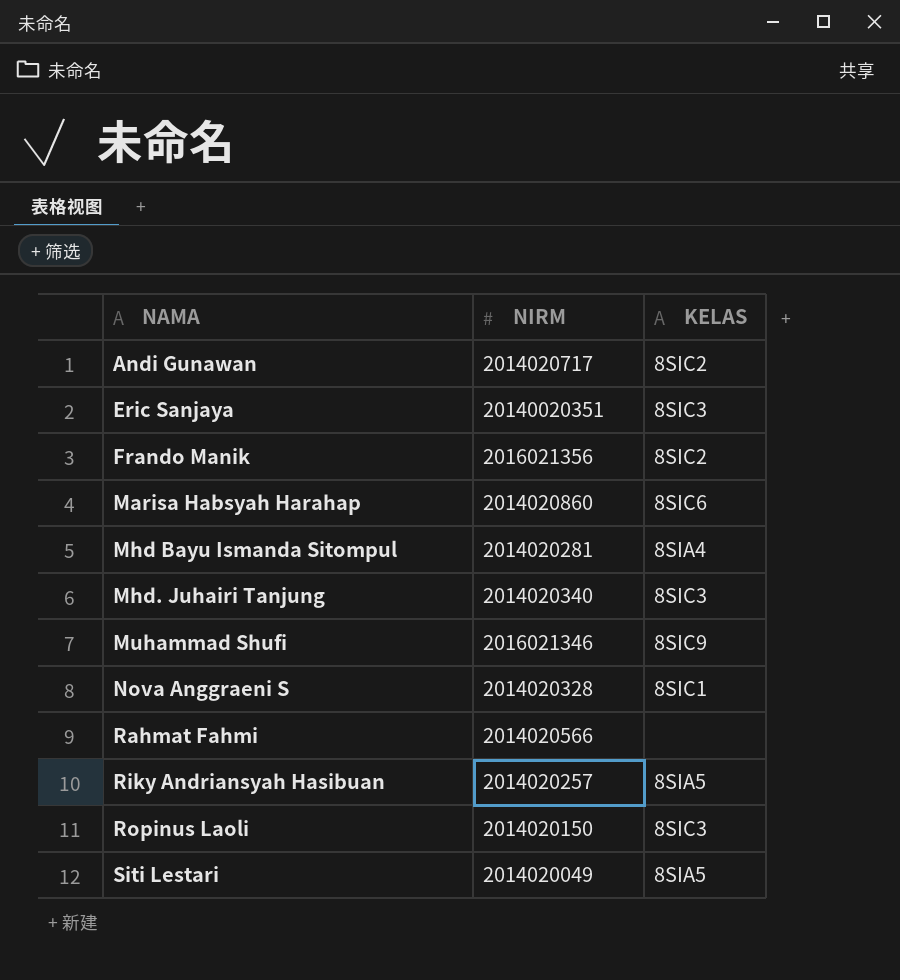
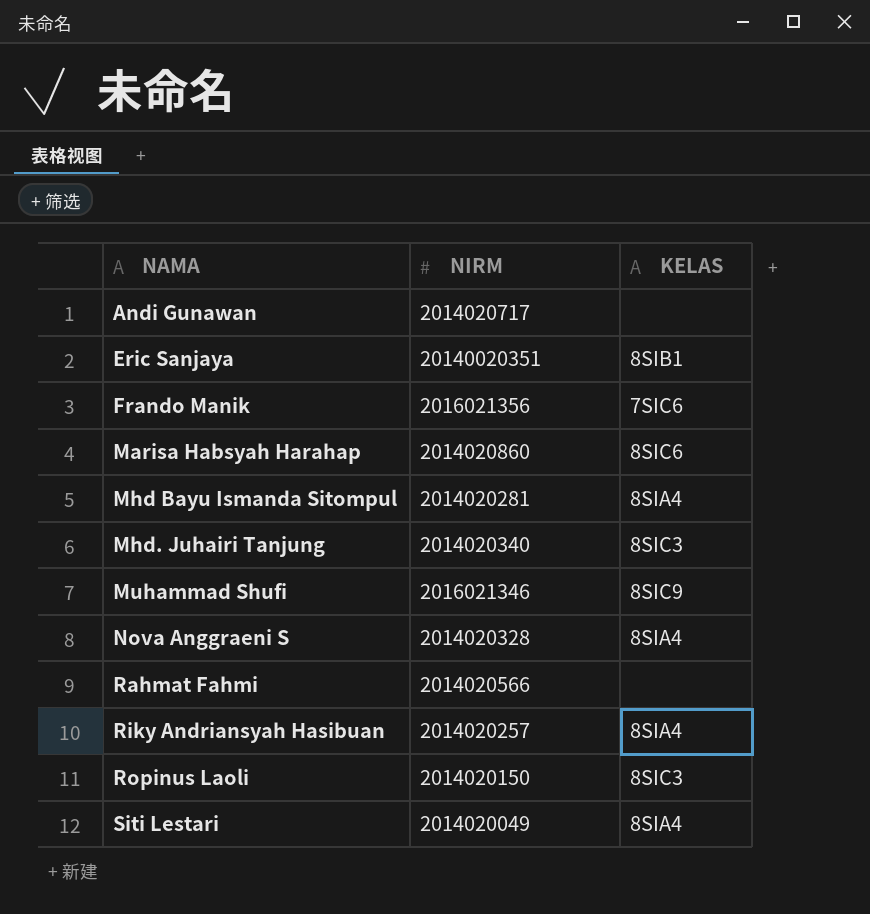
Andi Gunawan | KELAS: 8SIC2 -> none
Eric Sanjaya | KELAS: 8SIC3 -> 8SIB1
Frando Manik | KELAS: 8SIC2 -> 7SIC6
Nova Anggraeni S | KELAS: 8SIC1 -> 8SIA4
Riky Andriansyah Hasibuan | KELAS: 8SIA5 -> 8SIA4
Siti Lestari | KELAS: 8SIA5 -> 8SIA4

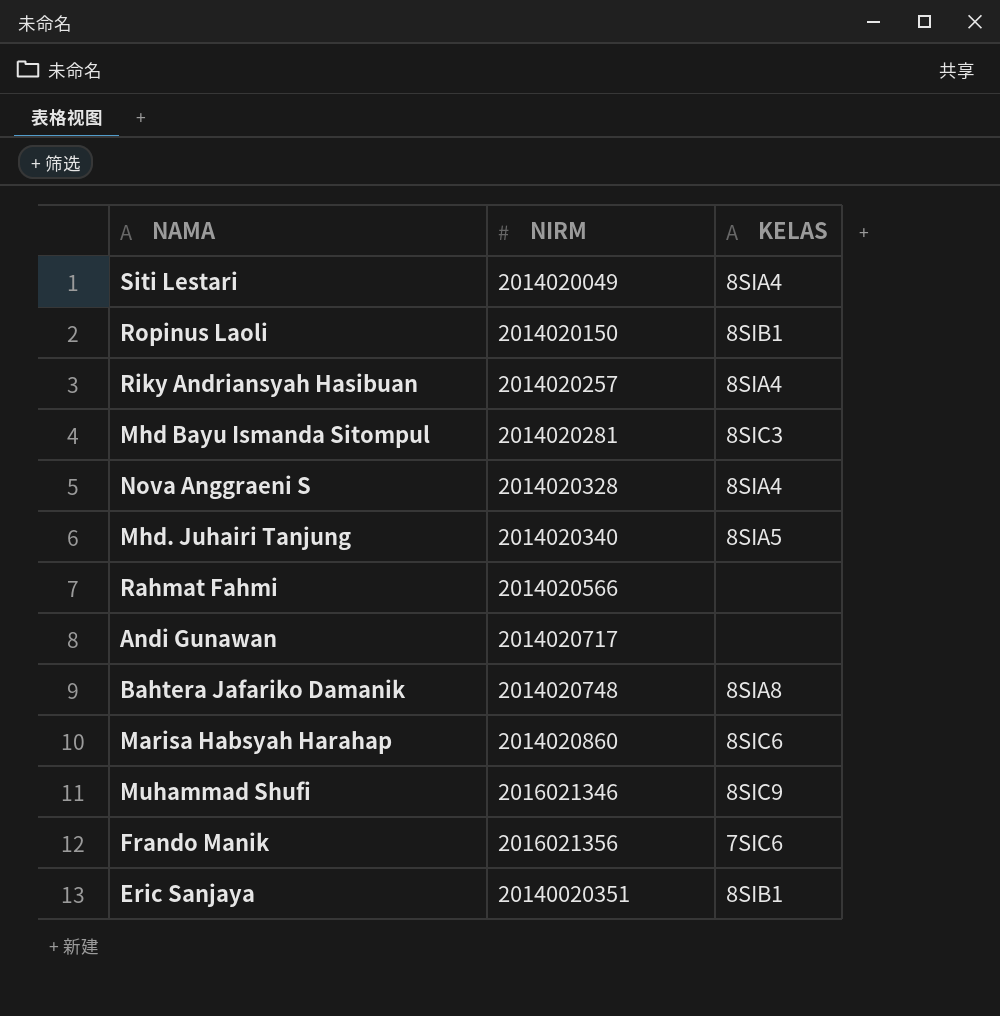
row order: NAMA ascending -> NIRM ascending
Ropinus Laoli | KELAS: 8SIC3 -> 8SIB1
Mhd Bayu Ismanda Sitompul | KELAS: 8SIA4 -> 8SIC3
Mhd. Juhairi Tanjung | KELAS: 8SIC3 -> 8SIA5
row Bahtera Jafariko Damanik: none -> 2014020748 | 8SIA8

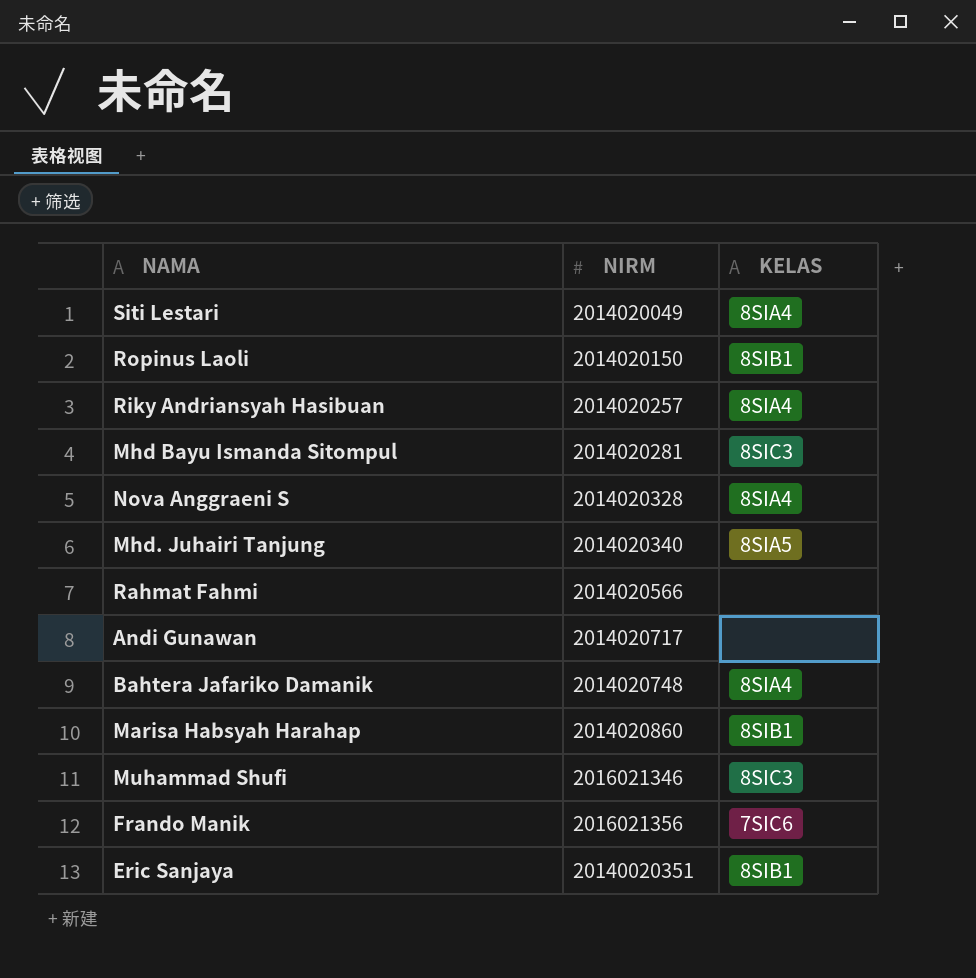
Bahtera Jafariko Damanik | KELAS: 8SIA8 -> 8SIA4
Marisa Habsyah Harahap | KELAS: 8SIC6 -> 8SIB1
Muhammad Shufi | KELAS: 8SIC9 -> 8SIC3

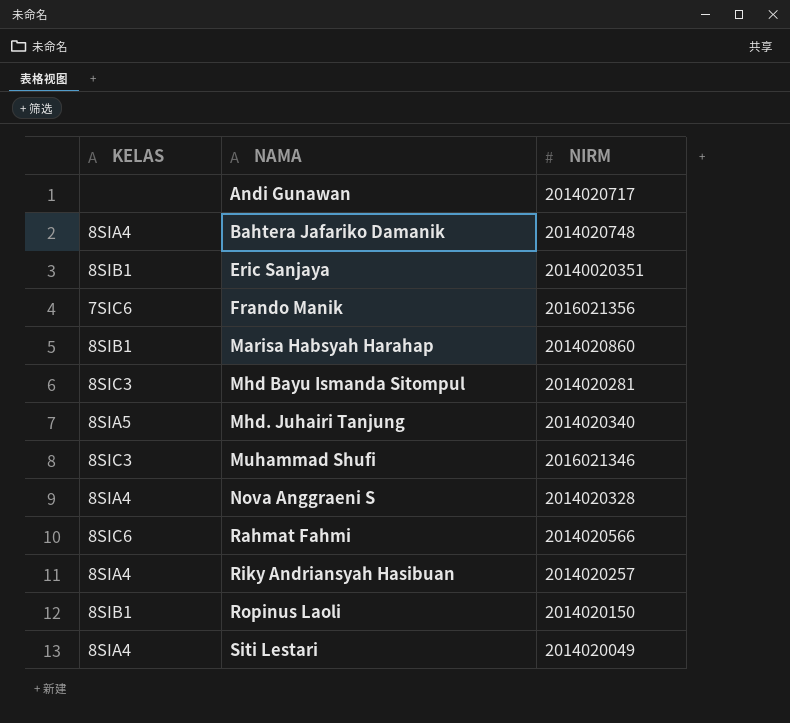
row order: NIRM ascending -> NAMA ascending
column KELAS | position: 3 -> 1
Rahmat Fahmi | KELAS: none -> 8SIC6

